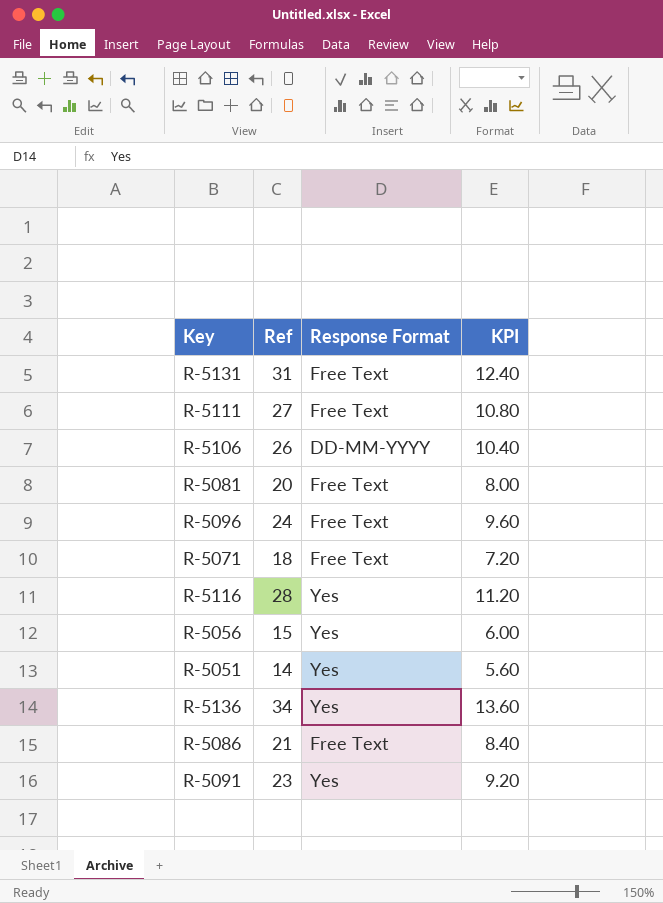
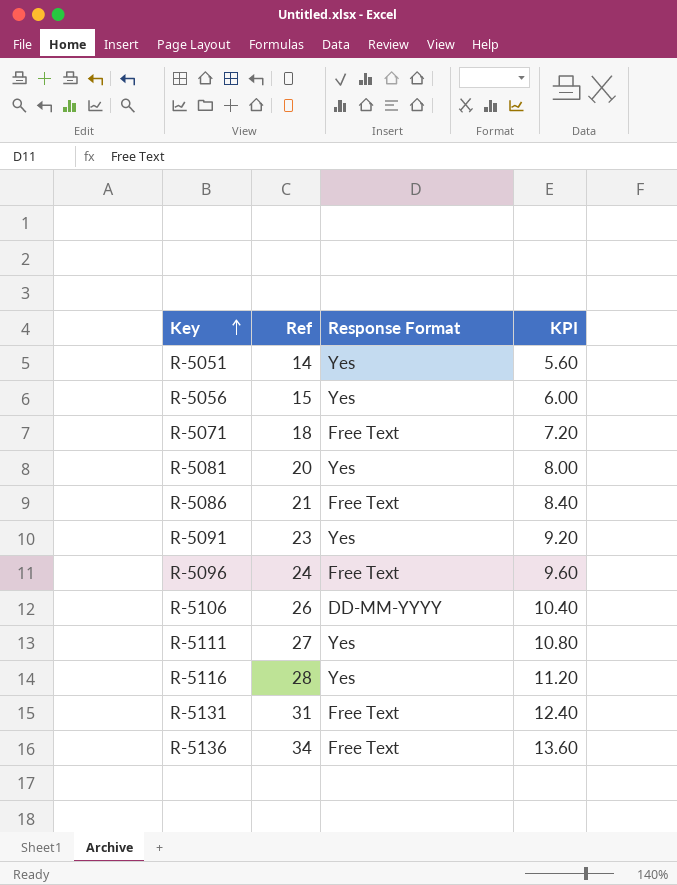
row order: none -> Key ascending
R-5081 | Response Format: Free Text -> Yes
R-5111 | Response Format: Free Text -> Yes
R-5136 | Response Format: Yes -> Free Text

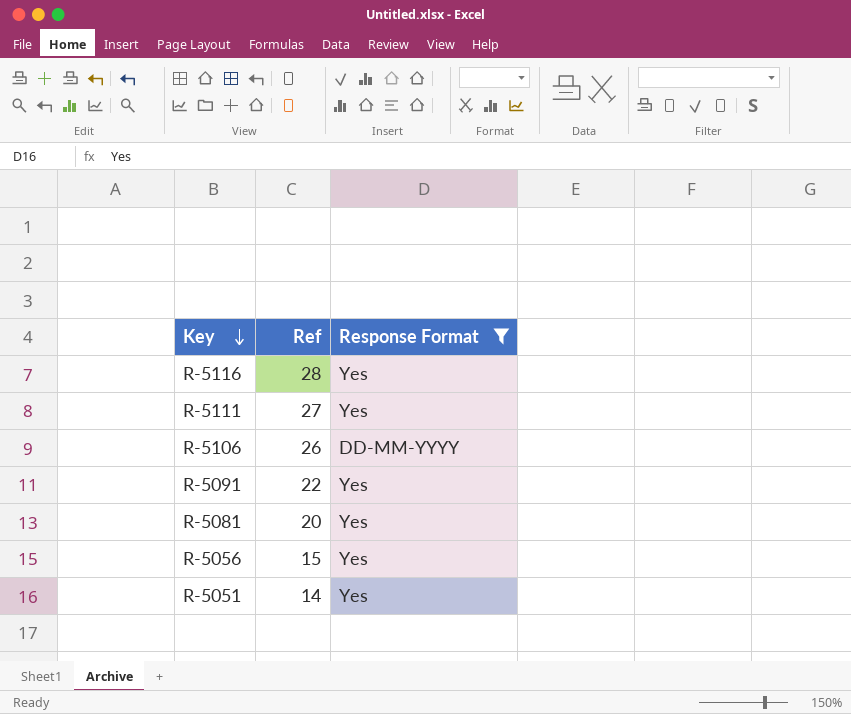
filter: none -> Response Format != Free Text
row order: Key ascending -> Key descending
column KPI | formula: [Ref] * 0.4 -> none
R-5091 | Ref: 23 -> 22

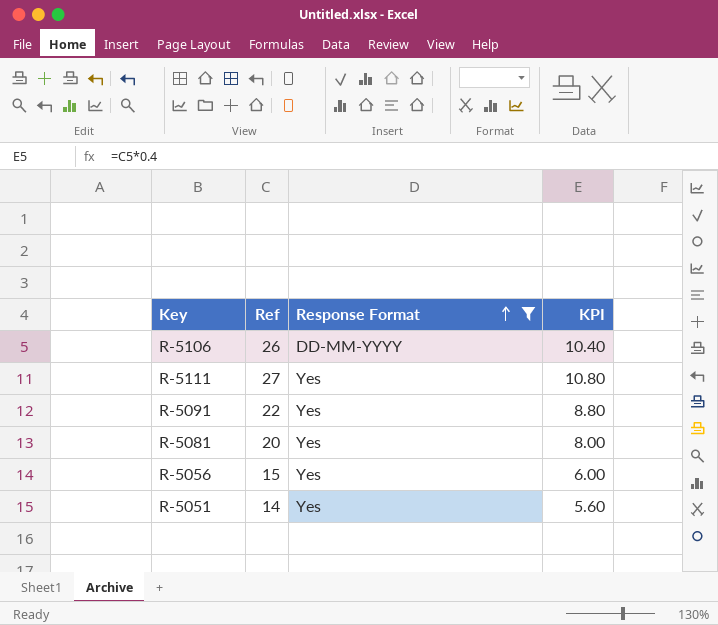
row order: Key descending -> Response Format ascending
column KPI | formula: none -> [Ref] * 0.4
row R-5116: 28 | Yes -> none

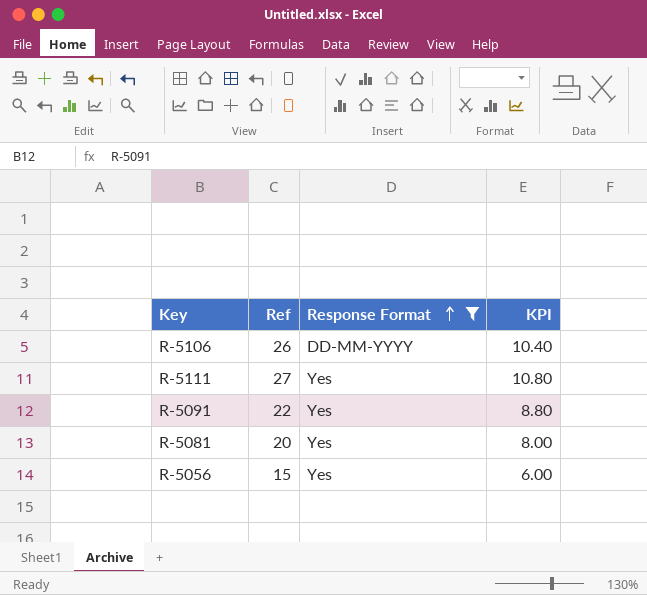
row R-5051: 14 | Yes | 5.60 -> none

